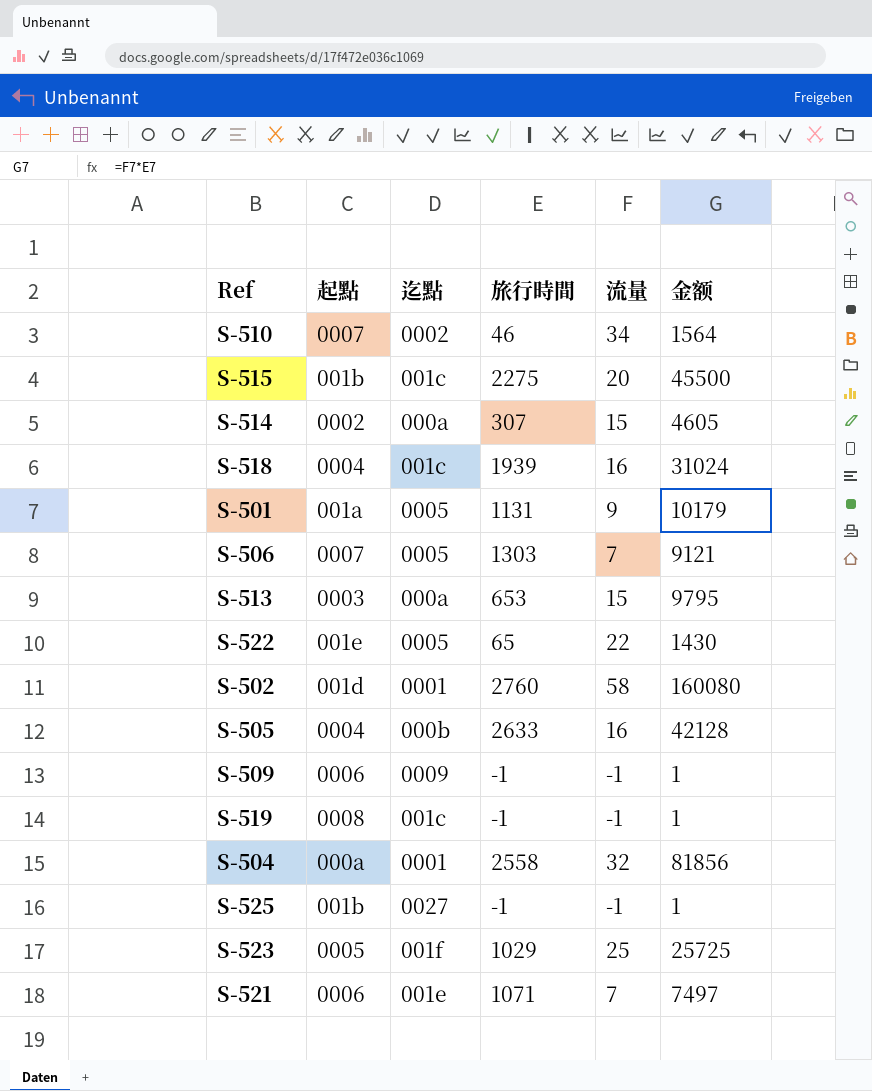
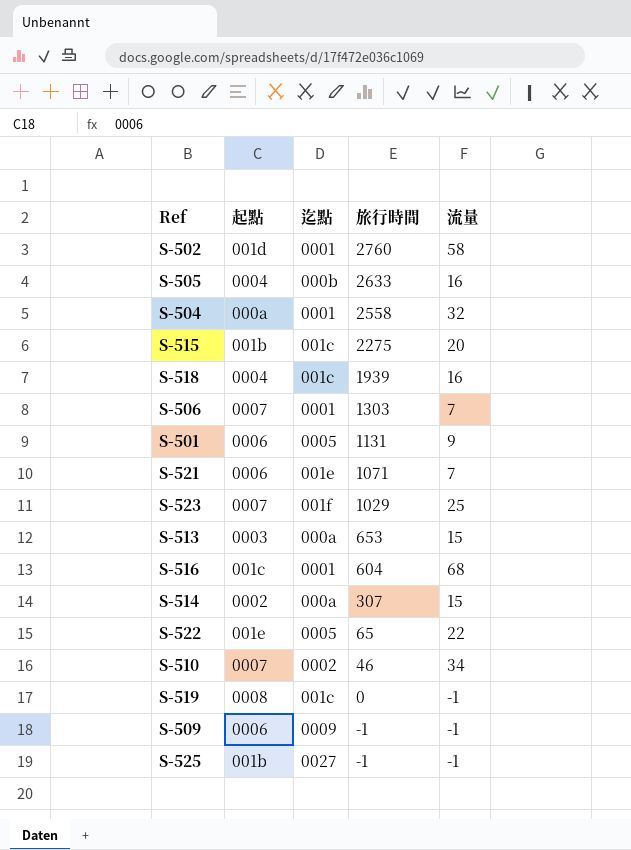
row order: none -> 旅行時間 descending
column 金额 | formula: [旅行時間] * [流量] -> none
S-506 | 迄點: 0005 -> 0001
S-501 | 起點: 001a -> 0006
S-523 | 起點: 0005 -> 0007
row S-516: none -> 001c | 0001 | 604 | 68
S-519 | 旅行時間: -1 -> 0

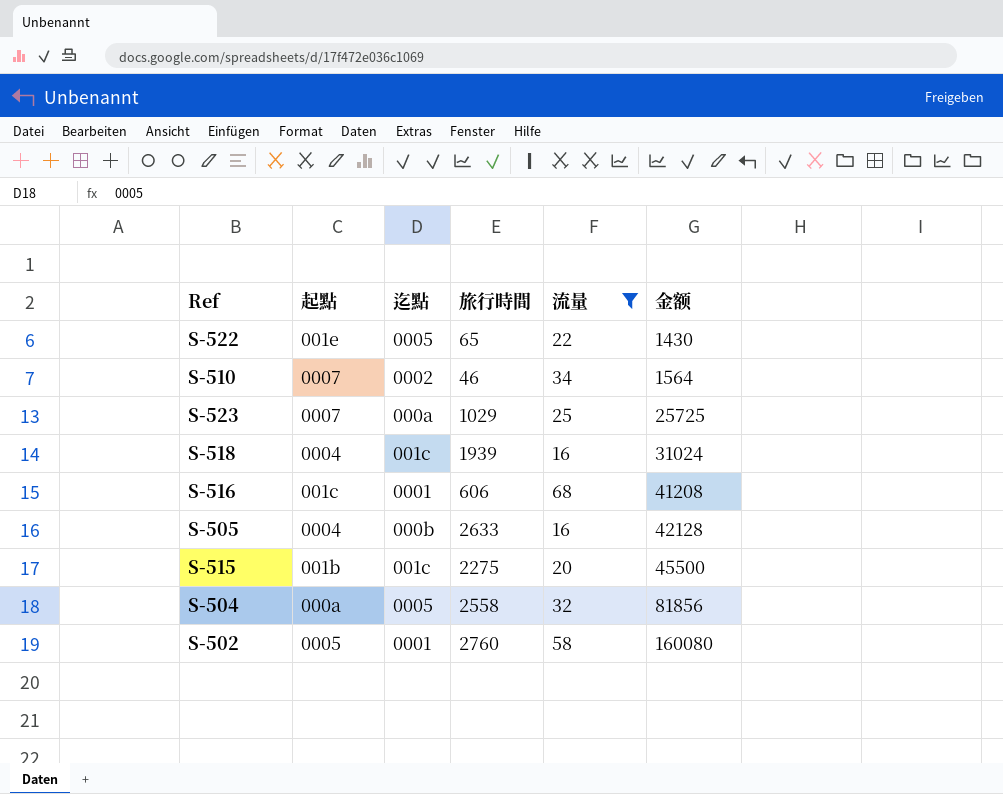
filter: none -> 流量 >= 16
row order: 旅行時間 descending -> 金额 ascending
column 金额 | formula: none -> [旅行時間] * [流量]
S-523 | 迄點: 001f -> 000a
S-516 | 旅行時間: 604 -> 606
S-504 | 迄點: 0001 -> 0005
S-502 | 起點: 001d -> 0005

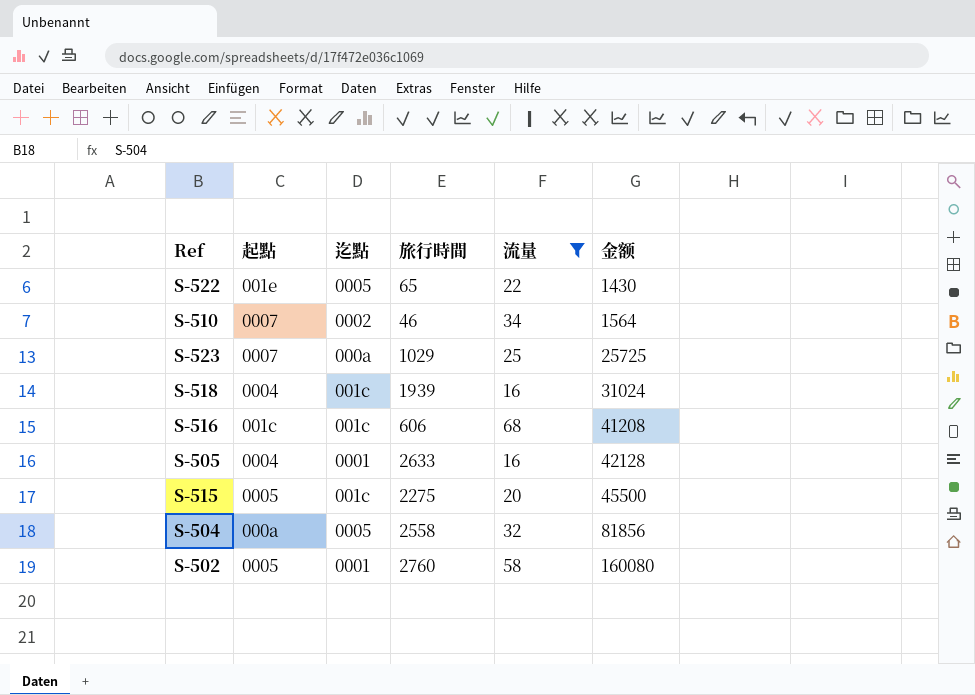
S-516 | 迄點: 0001 -> 001c
S-505 | 迄點: 000b -> 0001
S-515 | 起點: 001b -> 0005

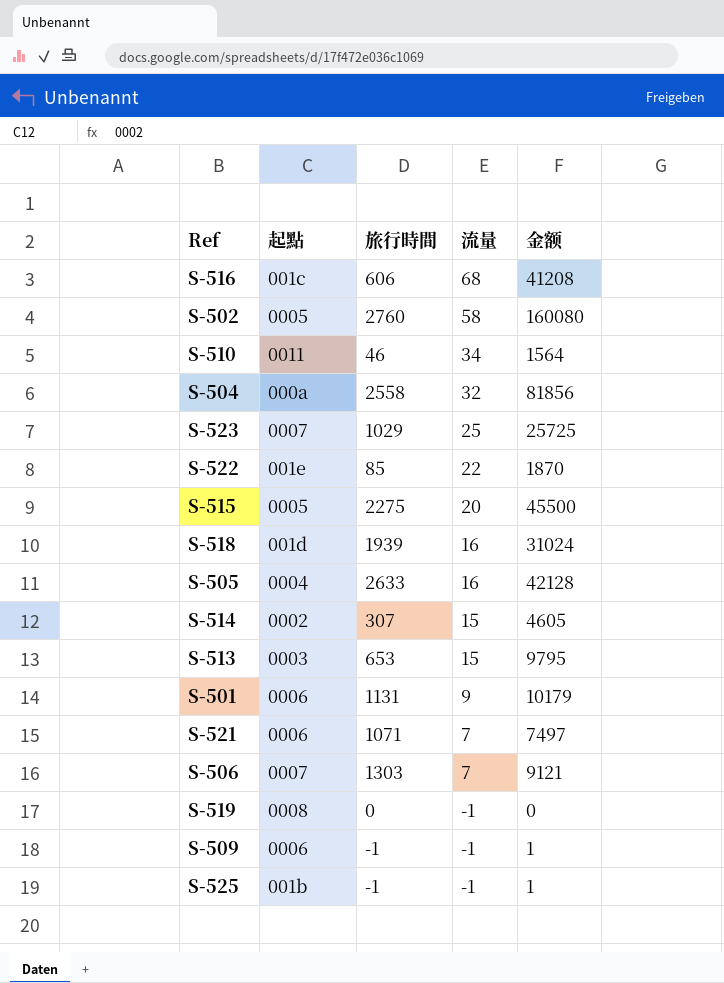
filter: 流量 >= 16 -> none
row order: 金额 ascending -> 流量 descending
column 迄點 | position: 3 -> none
S-510 | 起點: 0007 -> 0011
S-522 | 旅行時間: 65 -> 85
S-522 | 金额: 1430 -> 1870
S-518 | 起點: 0004 -> 001d

